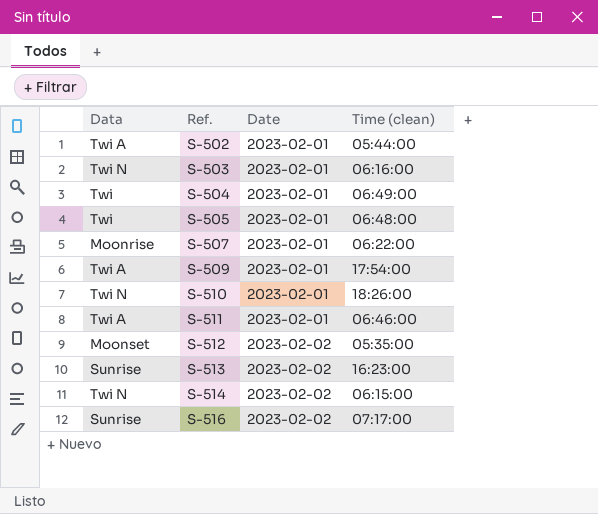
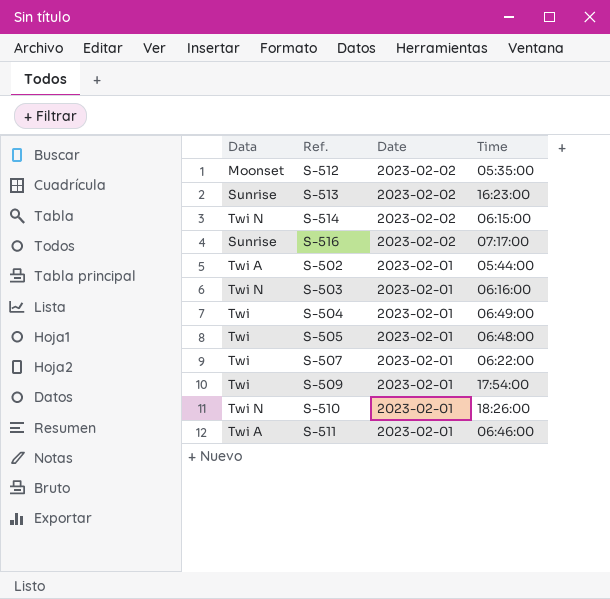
row order: Ref. ascending -> Date descending
column name: Time (clean) -> Time
S-507 | Data: Moonrise -> Twi
S-509 | Data: Twi A -> Twi

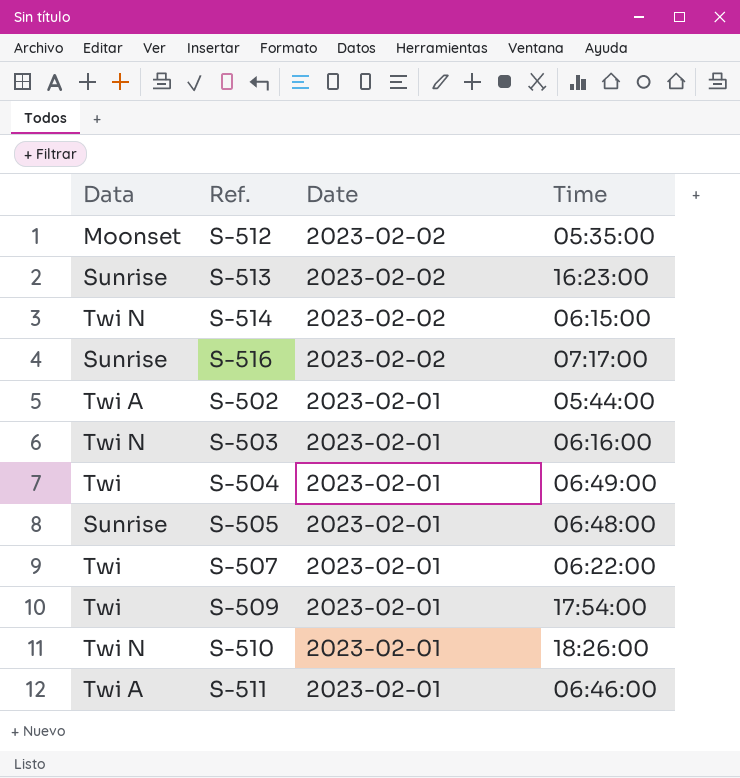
S-505 | Data: Twi -> Sunrise

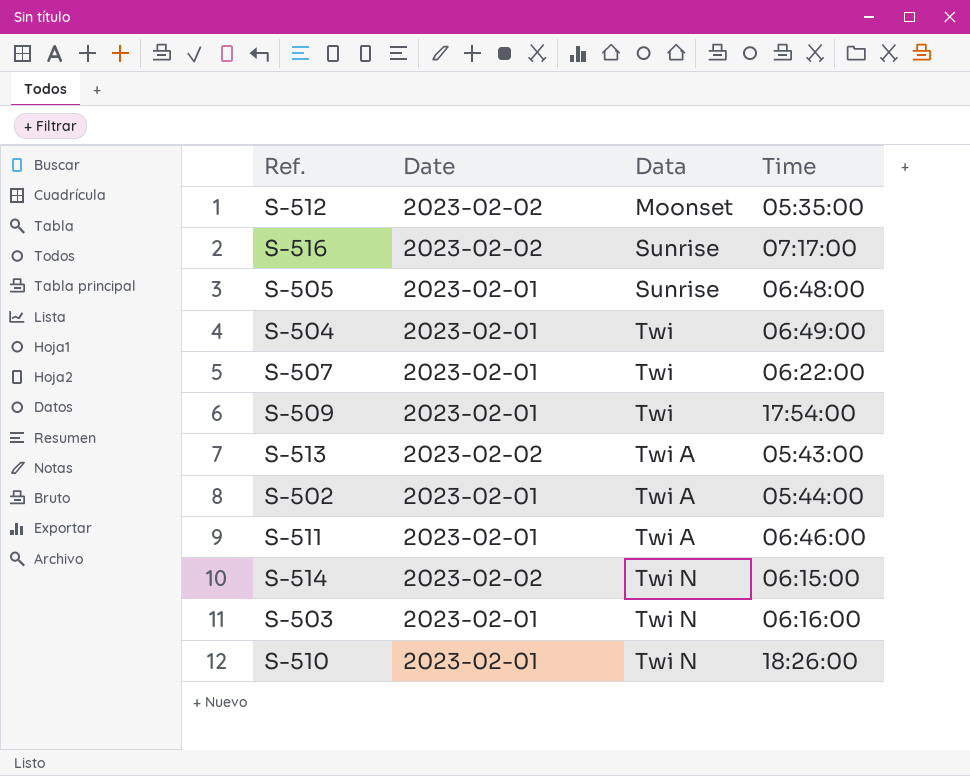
row order: Date descending -> Data ascending
column Data | position: 1 -> 3
S-513 | Data: Sunrise -> Twi A
S-513 | Time: 16:23:00 -> 05:43:00

